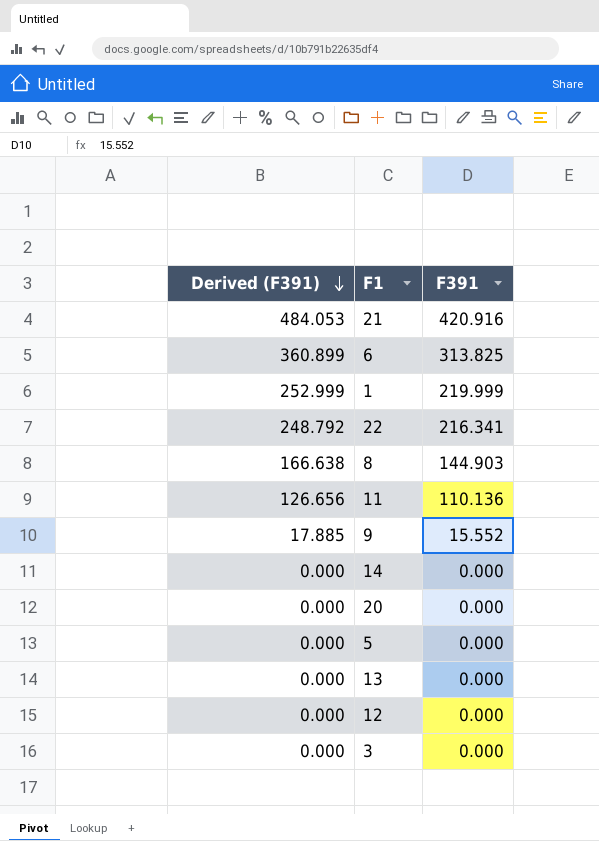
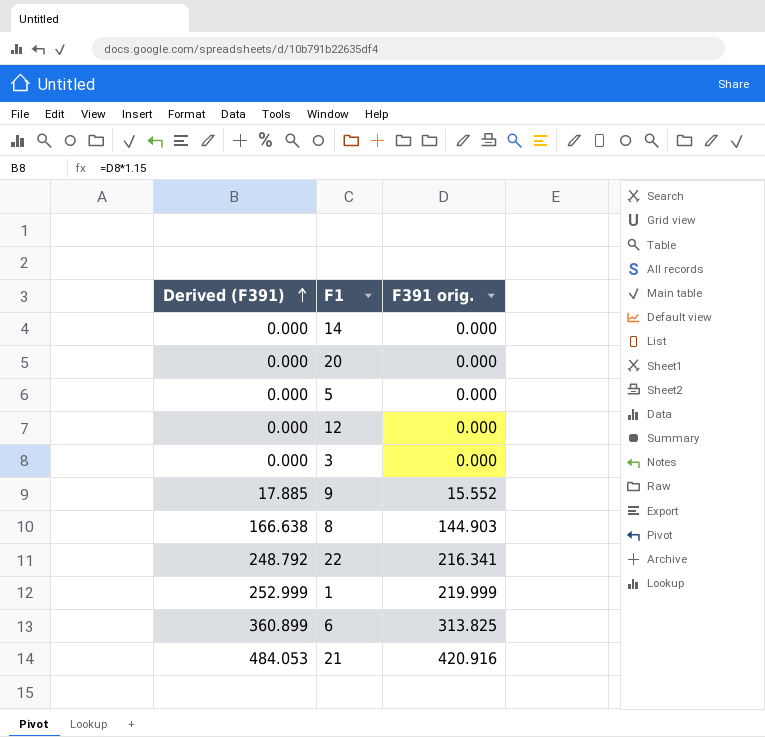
row order: Derived (F391) descending -> Derived (F391) ascending
column name: F391 -> F391 orig.
row 11: 126.656 | 110.136 -> none
row 13: 0.000 | 0.000 -> none

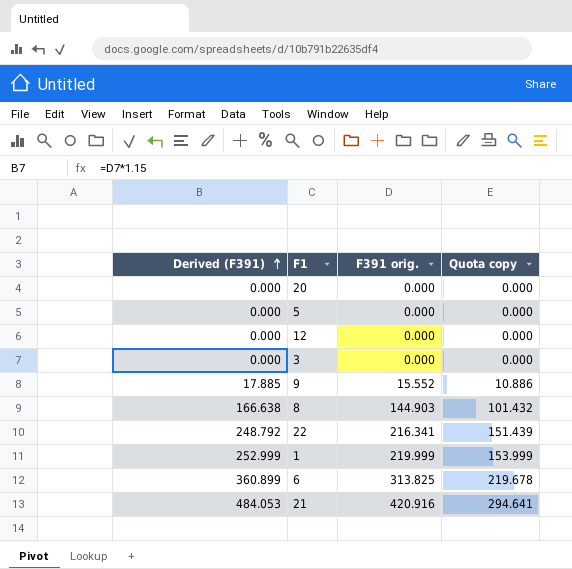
column Quota copy | formula: none -> [F391 orig.] * 0.7
row 14: 0.000 | 0.000 -> none

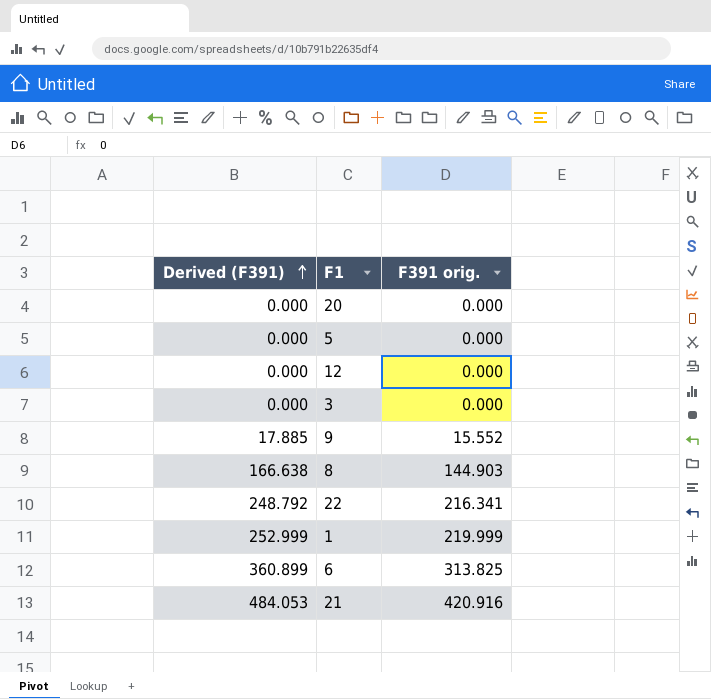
column Quota copy | formula: [F391 orig.] * 0.7 -> none

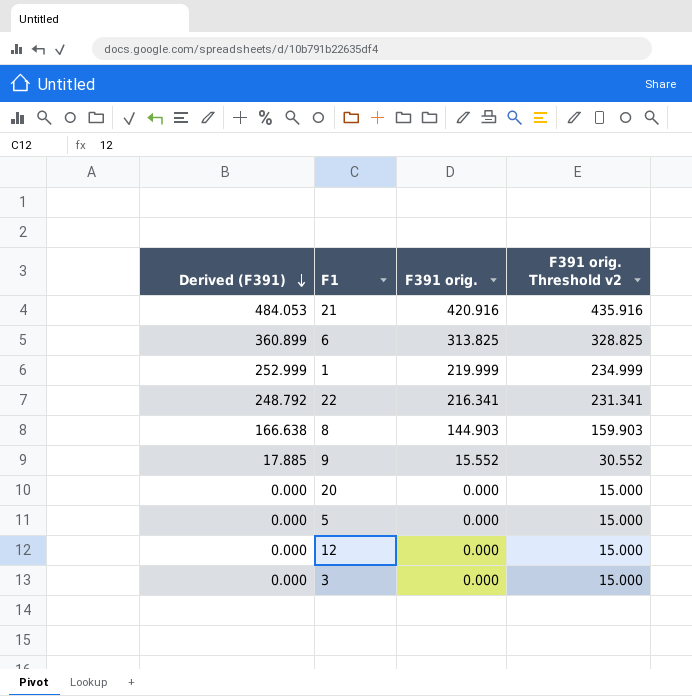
row order: Derived (F391) ascending -> Derived (F391) descending
column F391 orig. Threshold v2 | formula: none -> [F391 orig.] + 15

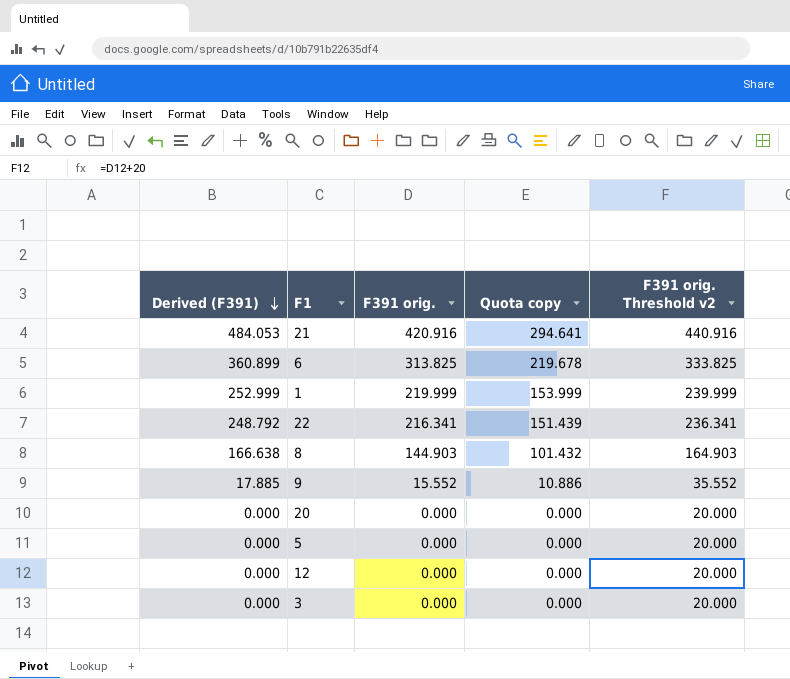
column Quota copy | formula: none -> [F391 orig.] * 0.7
column F391 orig. Threshold v2 | formula: [F391 orig.] + 15 -> [F391 orig.] + 20

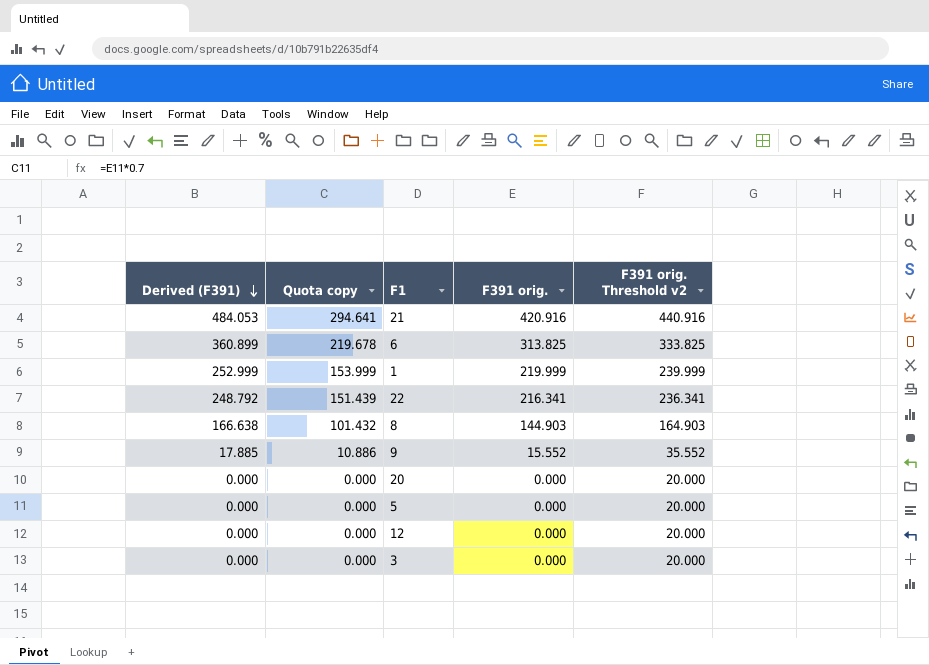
column Quota copy | position: 4 -> 2

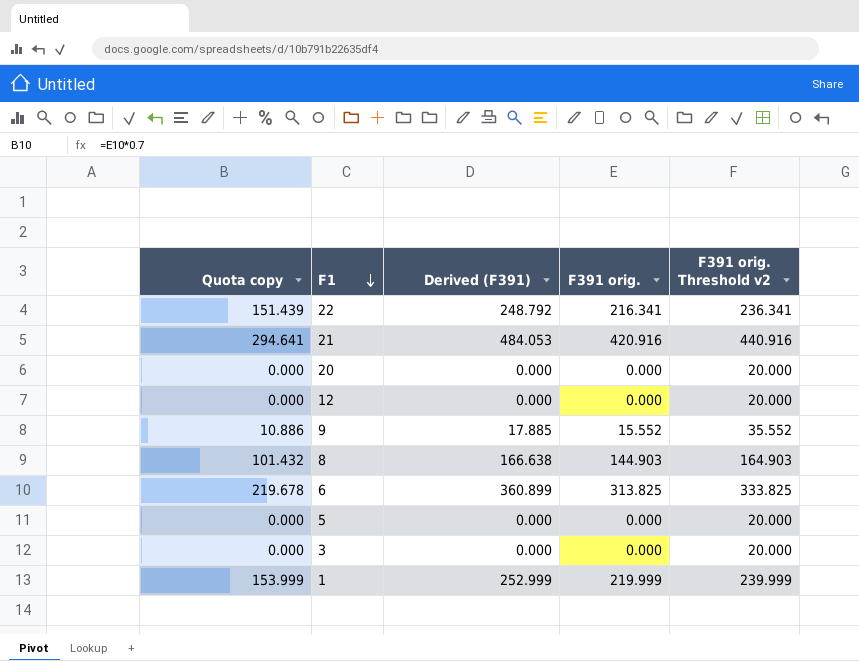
row order: Derived (F391) descending -> F1 descending
column Derived (F391) | position: 1 -> 3

